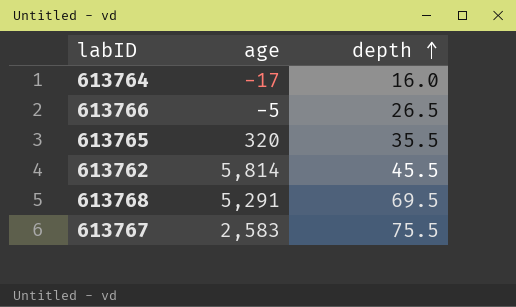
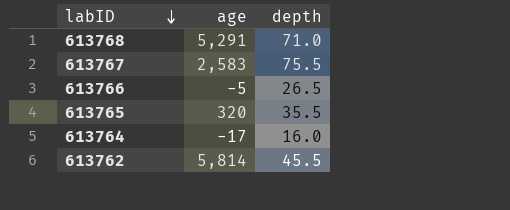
row order: depth ascending -> labID descending
613768 | depth: 69.5 -> 71.0

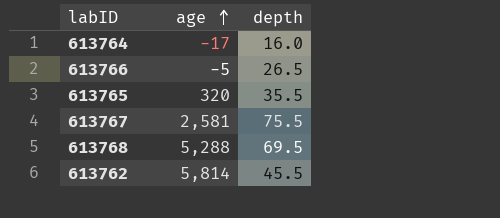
row order: labID descending -> age ascending
613767 | age: 2,583 -> 2,581
613768 | age: 5,291 -> 5,288
613768 | depth: 71.0 -> 69.5

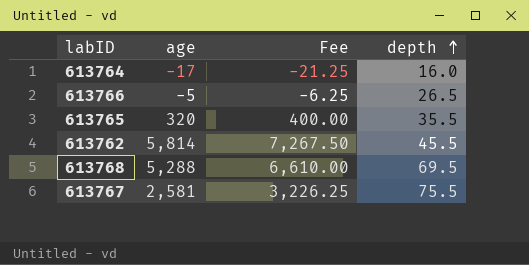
row order: age ascending -> depth ascending
column Fee | formula: none -> [age] * 1.25

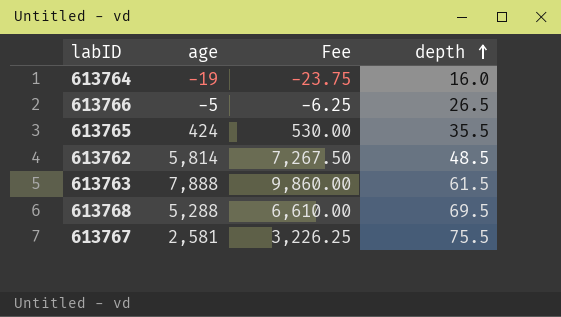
613764 | age: -17 -> -19
613764 | Fee: -21.25 -> -23.75
613765 | age: 320 -> 424
613765 | Fee: 400.00 -> 530.00
613762 | depth: 45.5 -> 48.5
row 613763: none -> 7,888 | 9,860.00 | 61.5

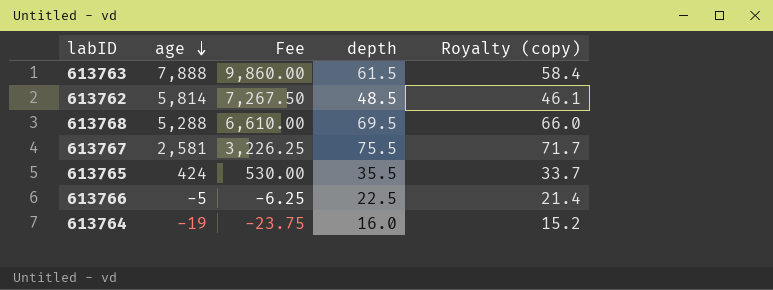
row order: depth ascending -> age descending
column Royalty (copy) | formula: none -> [depth] * 0.95
613766 | depth: 26.5 -> 22.5

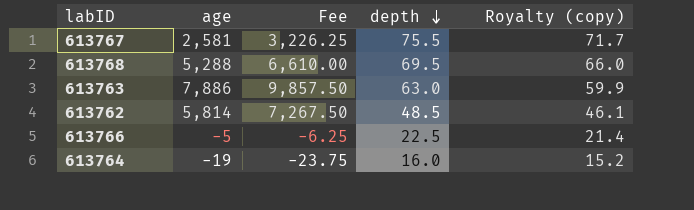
row order: age descending -> depth descending
row 613765: 424 | 530.00 | 35.5 | 33.7 -> none
613763 | age: 7,888 -> 7,886
613763 | Fee: 9,860.00 -> 9,857.50
613763 | depth: 61.5 -> 63.0
613763 | Royalty (copy): 58.4 -> 59.9

